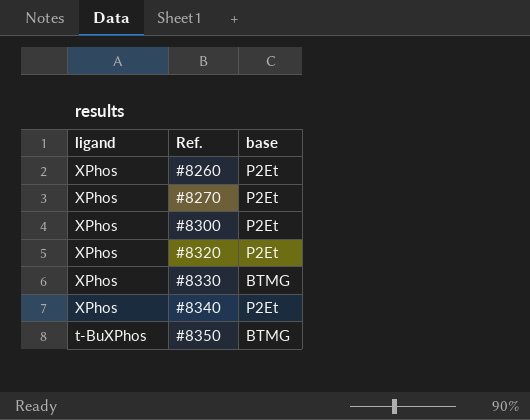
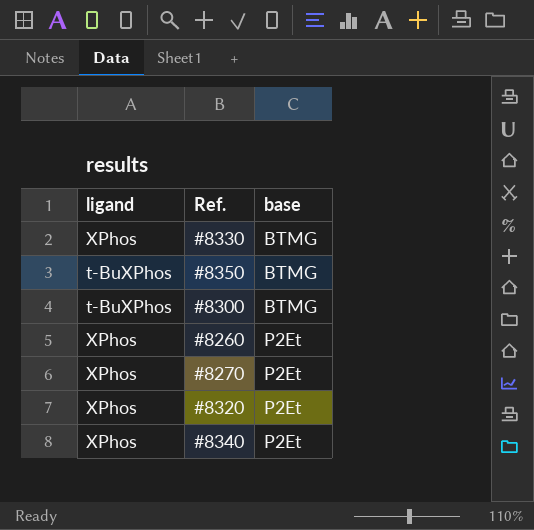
row order: ligand descending -> base ascending
#8300 | ligand: XPhos -> t-BuXPhos
#8300 | base: P2Et -> BTMG

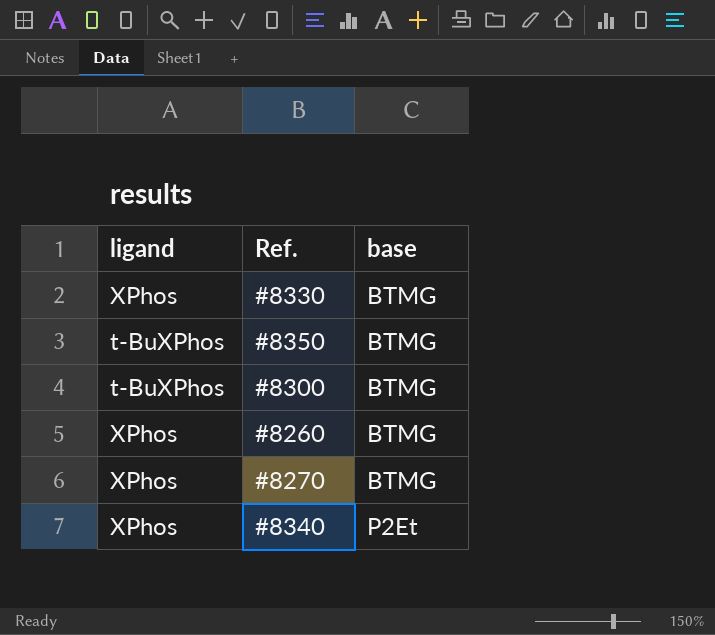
row #8320: XPhos | P2Et -> none
#8260 | base: P2Et -> BTMG
#8270 | base: P2Et -> BTMG

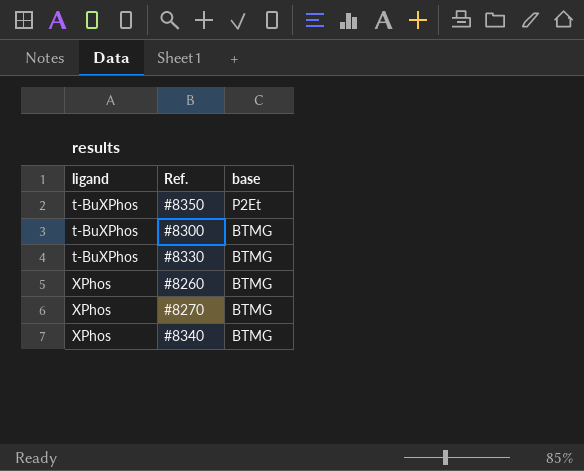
row order: base ascending -> ligand ascending
#8350 | base: BTMG -> P2Et
#8330 | ligand: XPhos -> t-BuXPhos
#8340 | base: P2Et -> BTMG

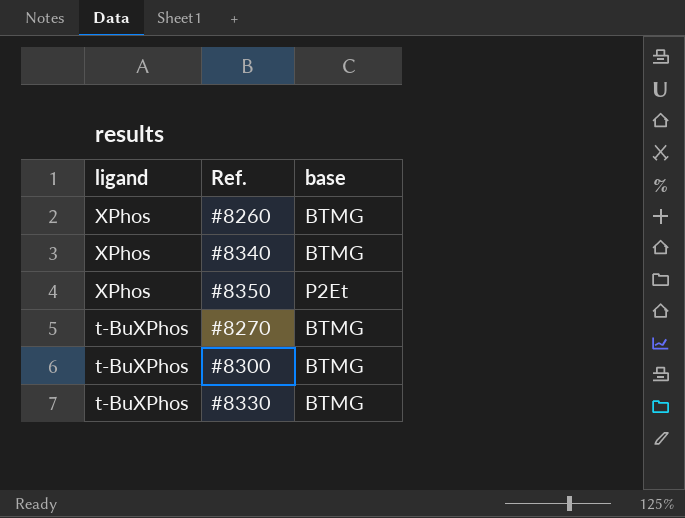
row order: ligand ascending -> ligand descending
#8350 | ligand: t-BuXPhos -> XPhos
#8270 | ligand: XPhos -> t-BuXPhos

